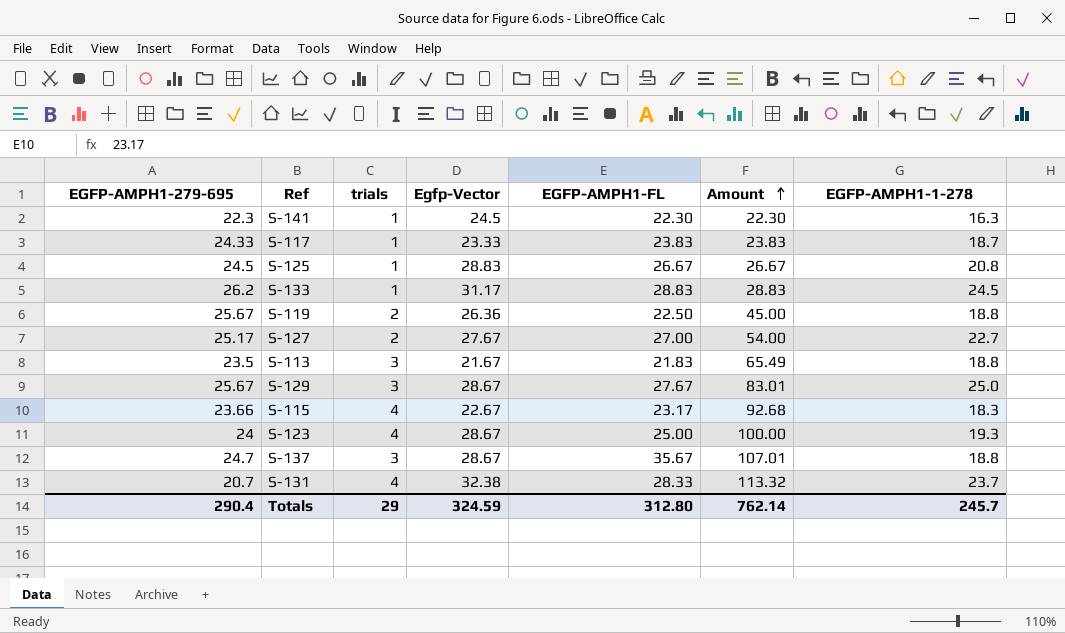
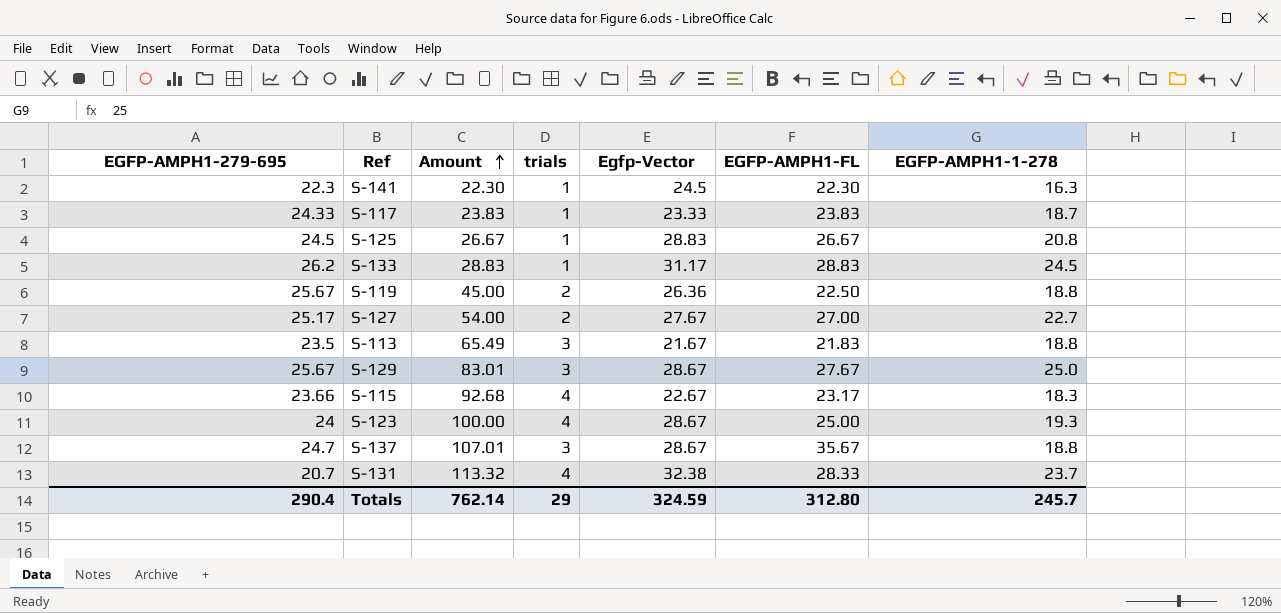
column Amount | position: 6 -> 3

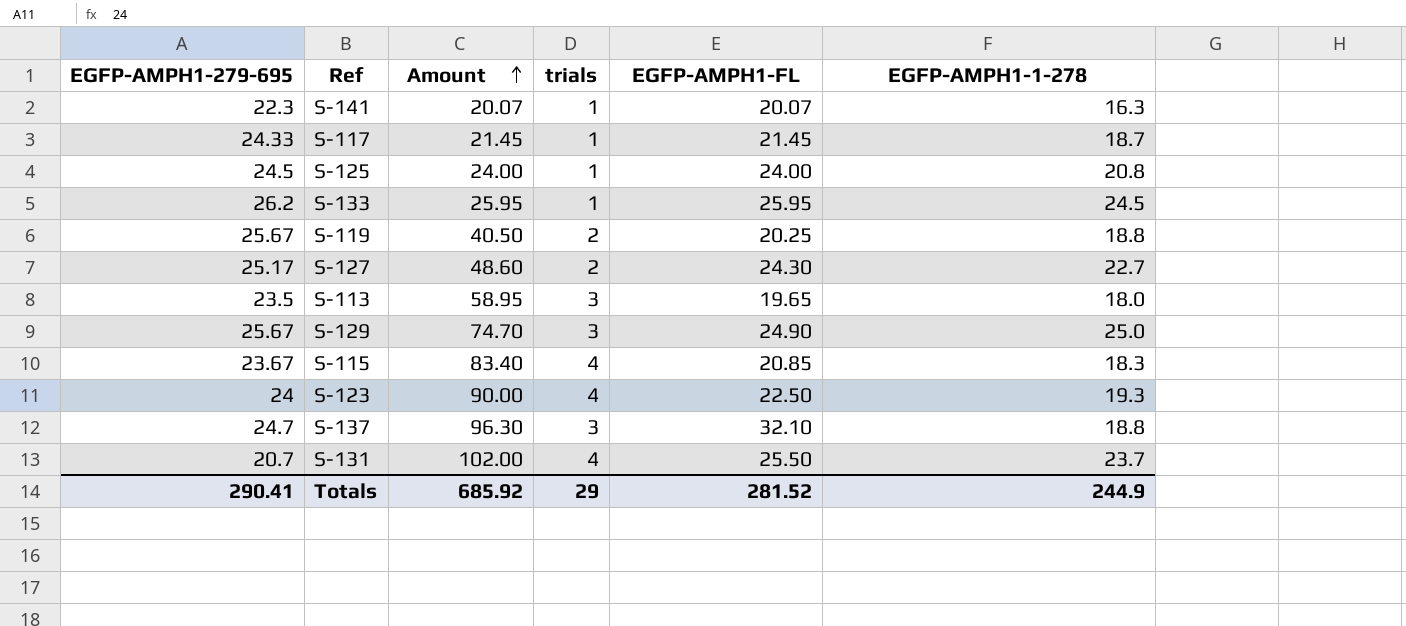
column Egfp-Vector | position: 5 -> none
S-141 | Amount: 22.30 -> 20.07
S-141 | EGFP-AMPH1-FL: 22.30 -> 20.07
S-117 | Amount: 23.83 -> 21.45
S-117 | EGFP-AMPH1-FL: 23.83 -> 21.45
S-125 | Amount: 26.67 -> 24.00
S-125 | EGFP-AMPH1-FL: 26.67 -> 24.00
S-133 | Amount: 28.83 -> 25.95
S-133 | EGFP-AMPH1-FL: 28.83 -> 25.95
S-119 | Amount: 45.00 -> 40.50
S-119 | EGFP-AMPH1-FL: 22.50 -> 20.25
S-127 | Amount: 54.00 -> 48.60
S-127 | EGFP-AMPH1-FL: 27.00 -> 24.30
S-113 | Amount: 65.49 -> 58.95
S-113 | EGFP-AMPH1-FL: 21.83 -> 19.65
S-113 | EGFP-AMPH1-1-278: 18.8 -> 18.0
S-129 | Amount: 83.01 -> 74.70
S-129 | EGFP-AMPH1-FL: 27.67 -> 24.90
S-115 | EGFP-AMPH1-279-695: 23.66 -> 23.67
S-115 | Amount: 92.68 -> 83.40
S-115 | EGFP-AMPH1-FL: 23.17 -> 20.85
S-123 | Amount: 100.00 -> 90.00
S-123 | EGFP-AMPH1-FL: 25.00 -> 22.50
S-137 | Amount: 107.01 -> 96.30
S-137 | EGFP-AMPH1-FL: 35.67 -> 32.10
S-131 | Amount: 113.32 -> 102.00
S-131 | EGFP-AMPH1-FL: 28.33 -> 25.50
Totals | EGFP-AMPH1-279-695: 290.4 -> 290.41
Totals | Amount: 762.14 -> 685.92
Totals | EGFP-AMPH1-FL: 312.80 -> 281.52
Totals | EGFP-AMPH1-1-278: 245.7 -> 244.9

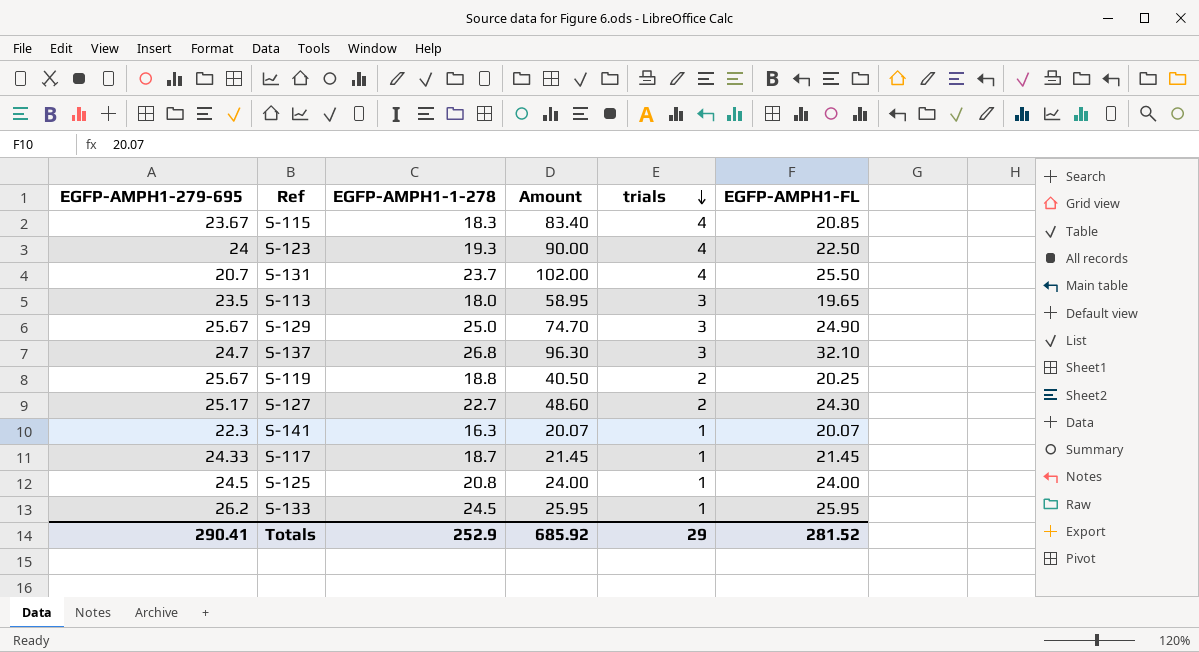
row order: Amount ascending -> trials descending
column EGFP-AMPH1-1-278 | position: 6 -> 3
S-137 | EGFP-AMPH1-1-278: 18.8 -> 26.8
Totals | EGFP-AMPH1-1-278: 244.9 -> 252.9

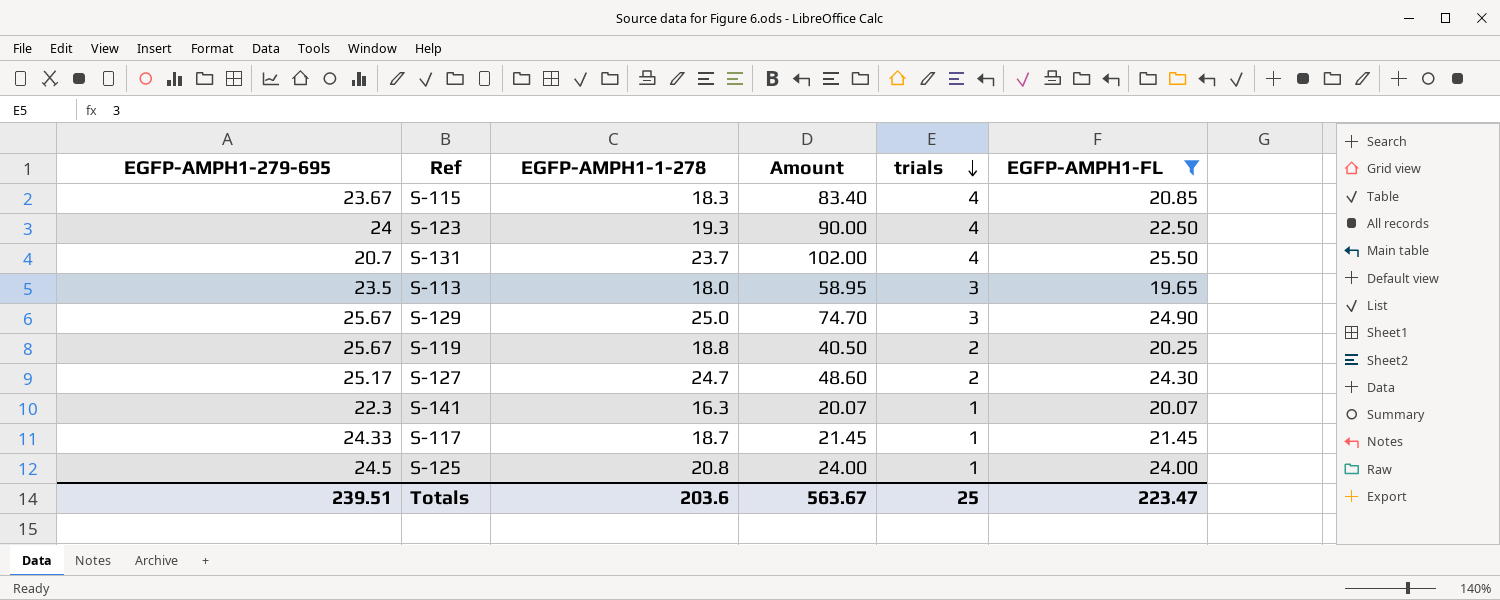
filter: none -> EGFP-AMPH1-FL <= 25.50
S-127 | EGFP-AMPH1-1-278: 22.7 -> 24.7
Totals | EGFP-AMPH1-279-695: 290.41 -> 239.51
Totals | EGFP-AMPH1-1-278: 252.9 -> 203.6
Totals | Amount: 685.92 -> 563.67
Totals | trials: 29 -> 25
Totals | EGFP-AMPH1-FL: 281.52 -> 223.47

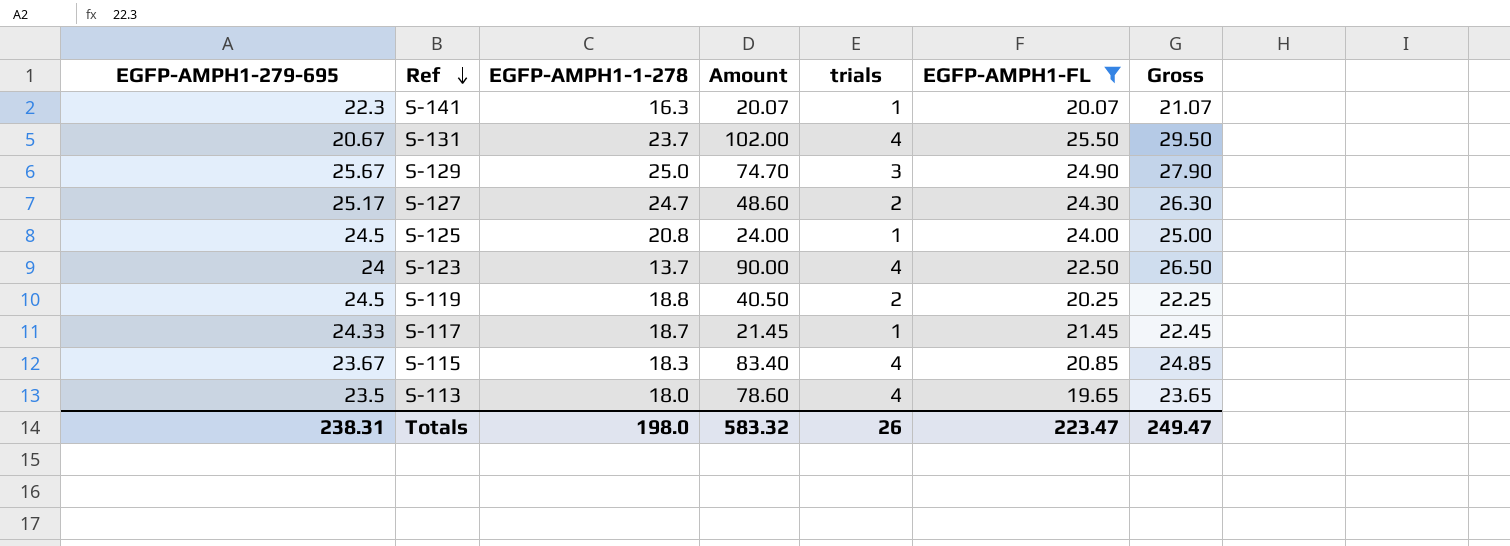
row order: trials descending -> Ref descending
column Gross | formula: none -> [trials] + [EGFP-AMPH1-FL]
S-131 | EGFP-AMPH1-279-695: 20.7 -> 20.67
S-123 | EGFP-AMPH1-1-278: 19.3 -> 13.7
S-119 | EGFP-AMPH1-279-695: 25.67 -> 24.5
S-113 | Amount: 58.95 -> 78.60
S-113 | trials: 3 -> 4
Totals | EGFP-AMPH1-279-695: 239.51 -> 238.31
Totals | EGFP-AMPH1-1-278: 203.6 -> 198.0
Totals | Amount: 563.67 -> 583.32
Totals | trials: 25 -> 26

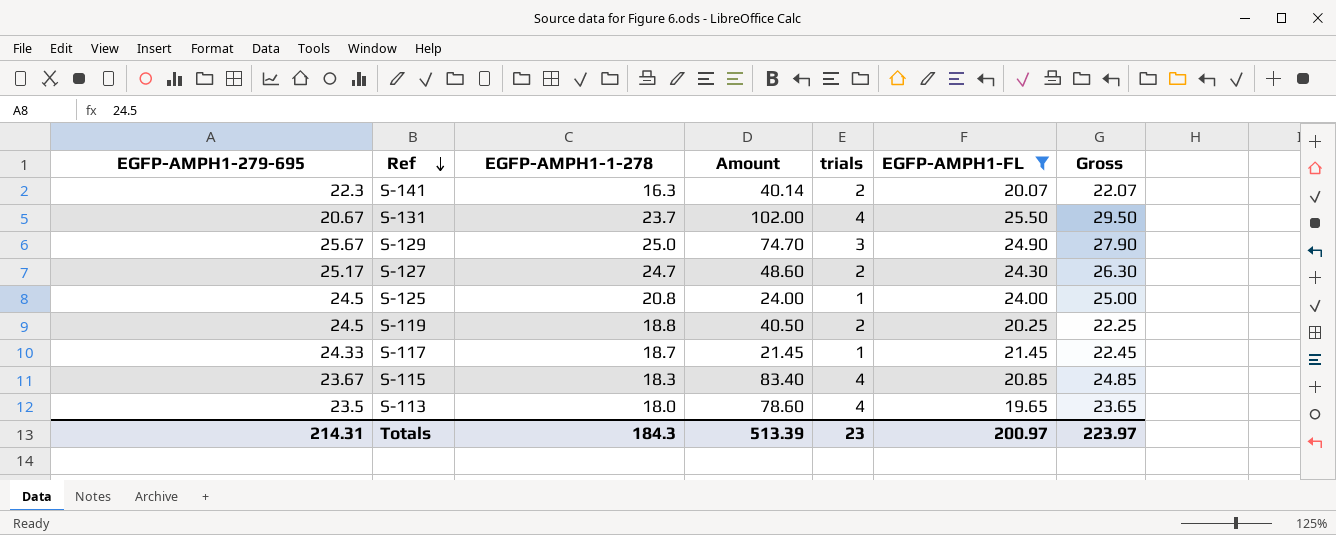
row S-123: 24 | 13.7 | 90.00 | 4 | 22.50 | 26.50 -> none
S-141 | Amount: 20.07 -> 40.14
S-141 | trials: 1 -> 2
S-141 | Gross: 21.07 -> 22.07
Totals | EGFP-AMPH1-279-695: 238.31 -> 214.31
Totals | EGFP-AMPH1-1-278: 198.0 -> 184.3
Totals | Amount: 583.32 -> 513.39
Totals | trials: 26 -> 23
Totals | EGFP-AMPH1-FL: 223.47 -> 200.97
Totals | Gross: 249.47 -> 223.97

